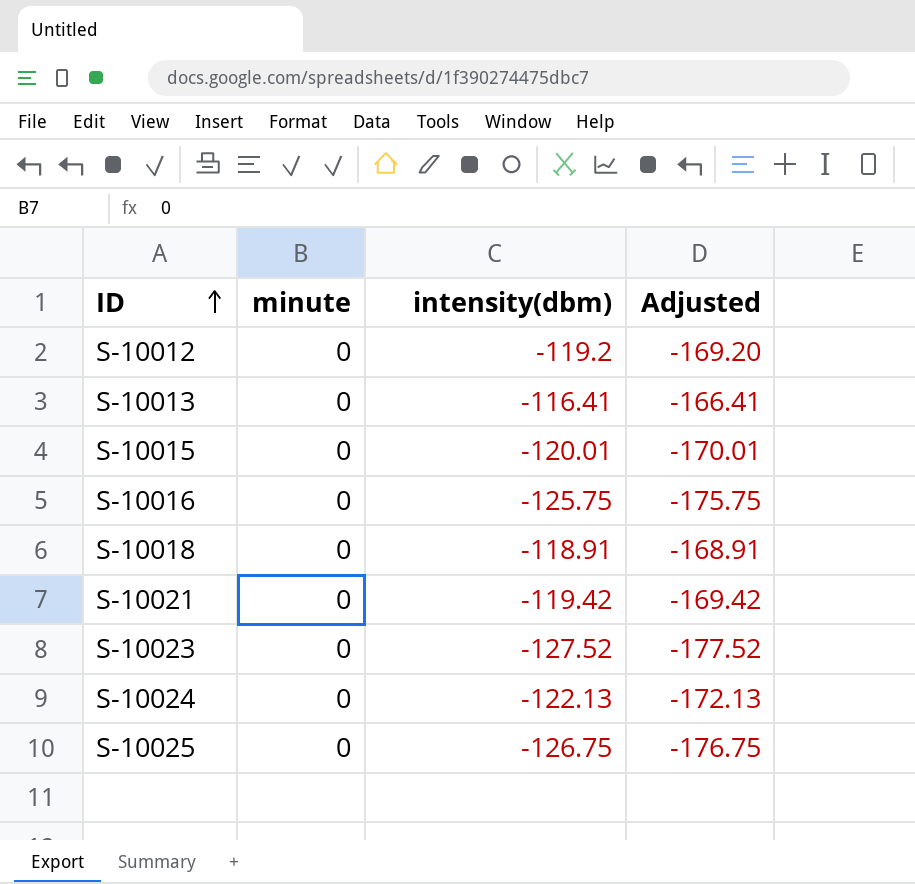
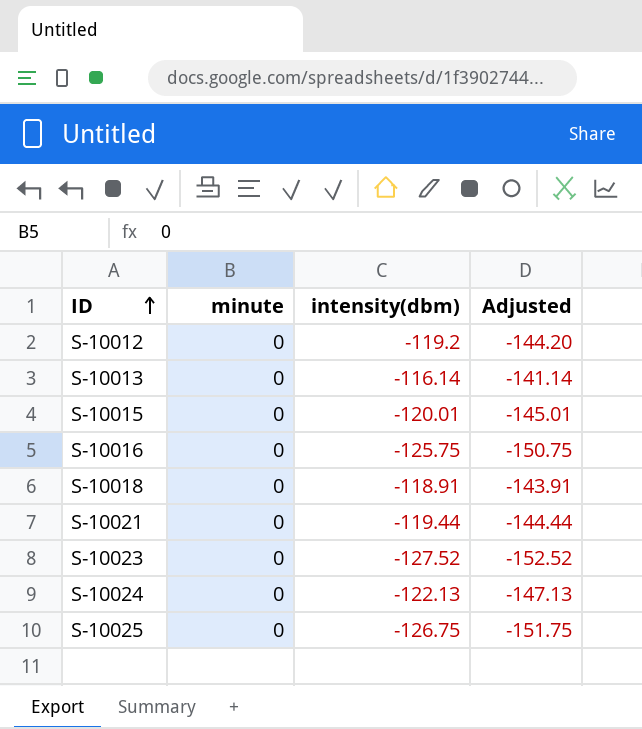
column Adjusted | formula: [intensity(dbm)] - 50 -> [intensity(dbm)] - 25
S-10013 | intensity(dbm): -116.41 -> -116.14
S-10021 | intensity(dbm): -119.42 -> -119.44

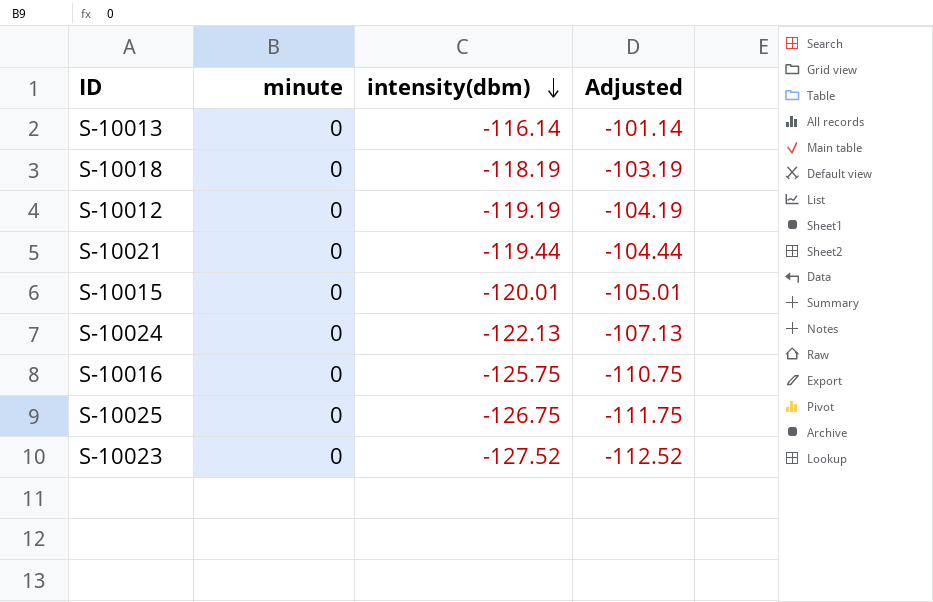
row order: ID ascending -> intensity(dbm) descending
column Adjusted | formula: [intensity(dbm)] - 25 -> [intensity(dbm)] + 15
S-10018 | intensity(dbm): -118.91 -> -118.19
S-10012 | intensity(dbm): -119.2 -> -119.19

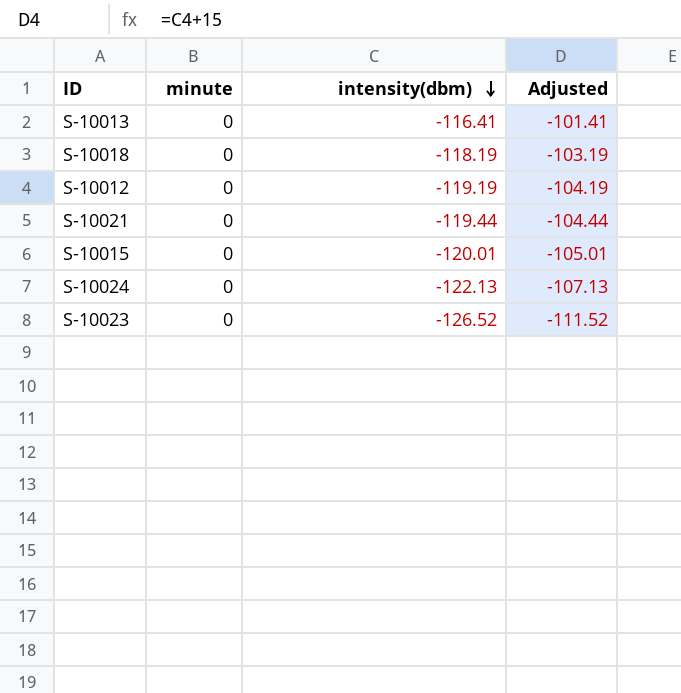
row S-10016: 0 | -125.75 | -110.75 -> none
row S-10025: 0 | -126.75 | -111.75 -> none
S-10013 | intensity(dbm): -116.14 -> -116.41
S-10013 | Adjusted: -101.14 -> -101.41
S-10023 | intensity(dbm): -127.52 -> -126.52
S-10023 | Adjusted: -112.52 -> -111.52

